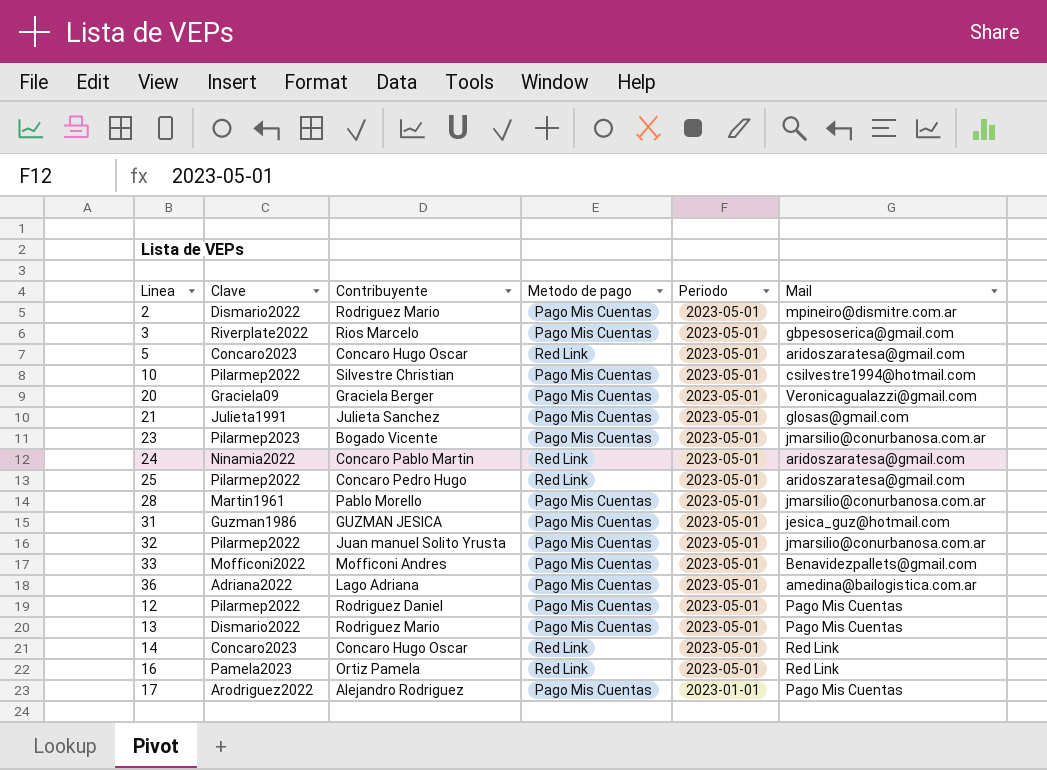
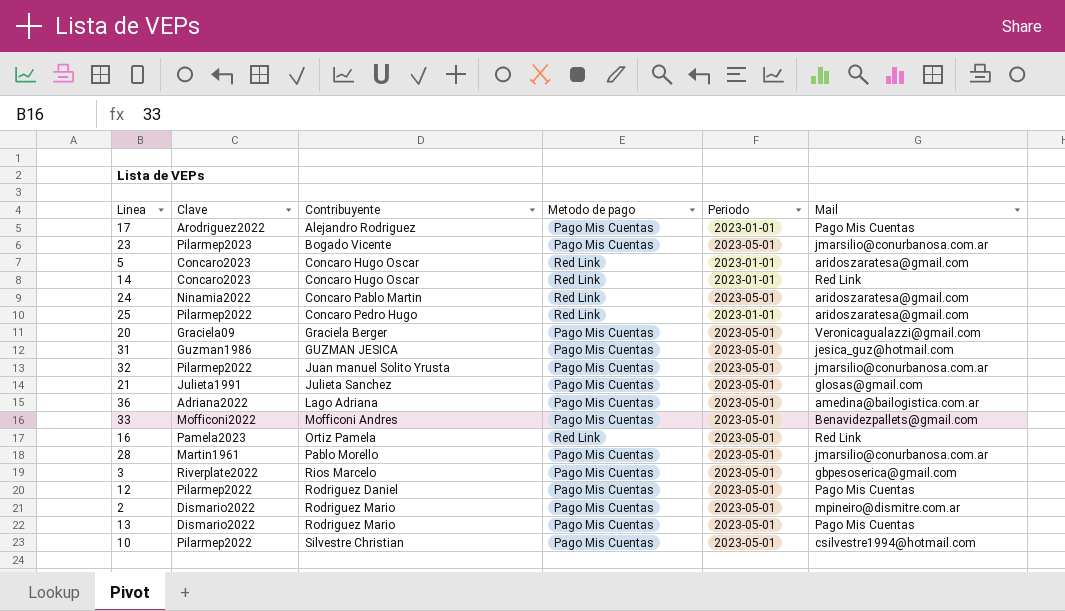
row order: Periodo descending -> Contribuyente ascending
5 | Periodo: 2023-05-01 -> 2023-01-01
14 | Periodo: 2023-05-01 -> 2023-01-01
25 | Periodo: 2023-05-01 -> 2023-01-01

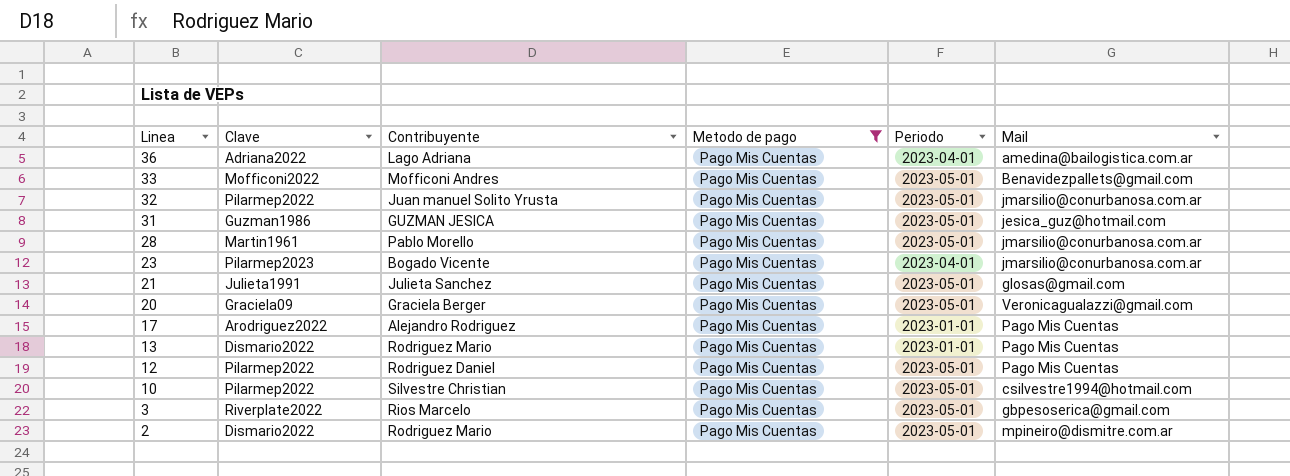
filter: none -> Metodo de pago = Pago Mis Cuentas
row order: Contribuyente ascending -> Linea descending
36 | Periodo: 2023-05-01 -> 2023-04-01
23 | Periodo: 2023-05-01 -> 2023-04-01
13 | Periodo: 2023-05-01 -> 2023-01-01

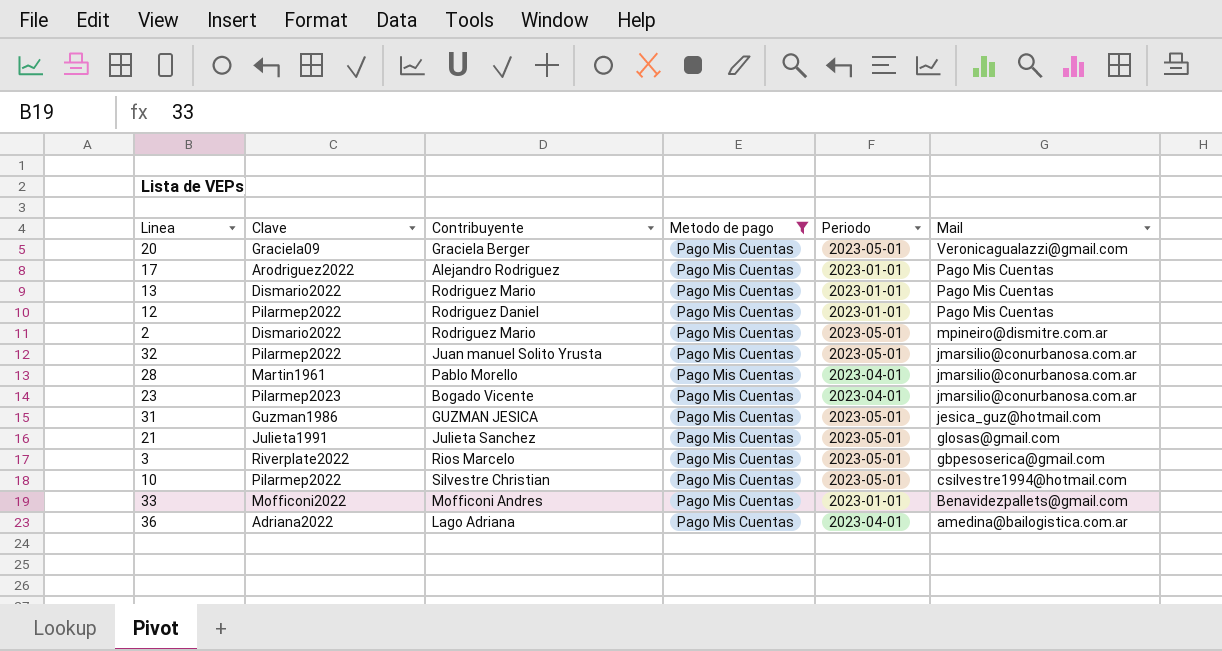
row order: Linea descending -> Mail descending
12 | Periodo: 2023-05-01 -> 2023-01-01
28 | Periodo: 2023-05-01 -> 2023-04-01
33 | Periodo: 2023-05-01 -> 2023-01-01

